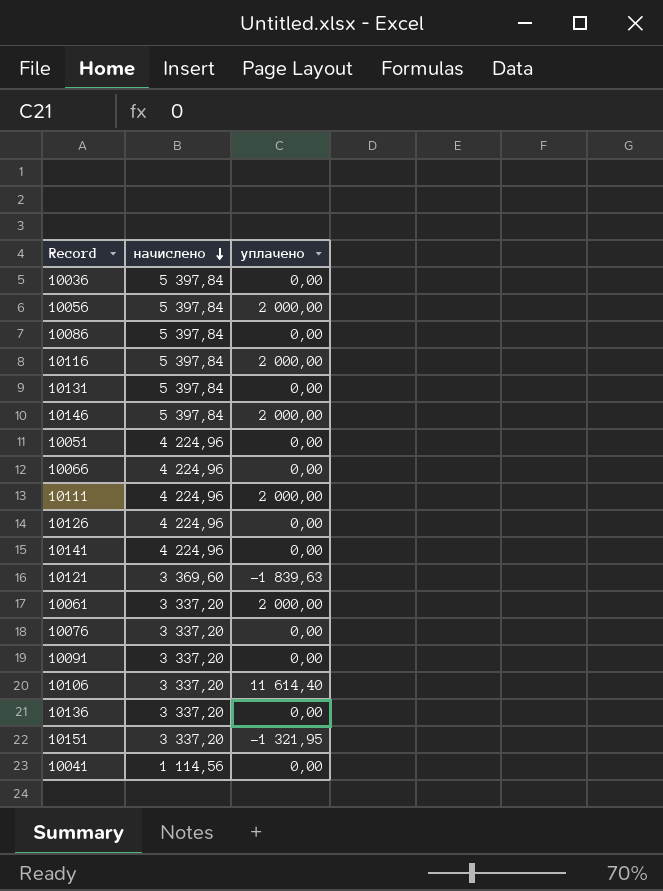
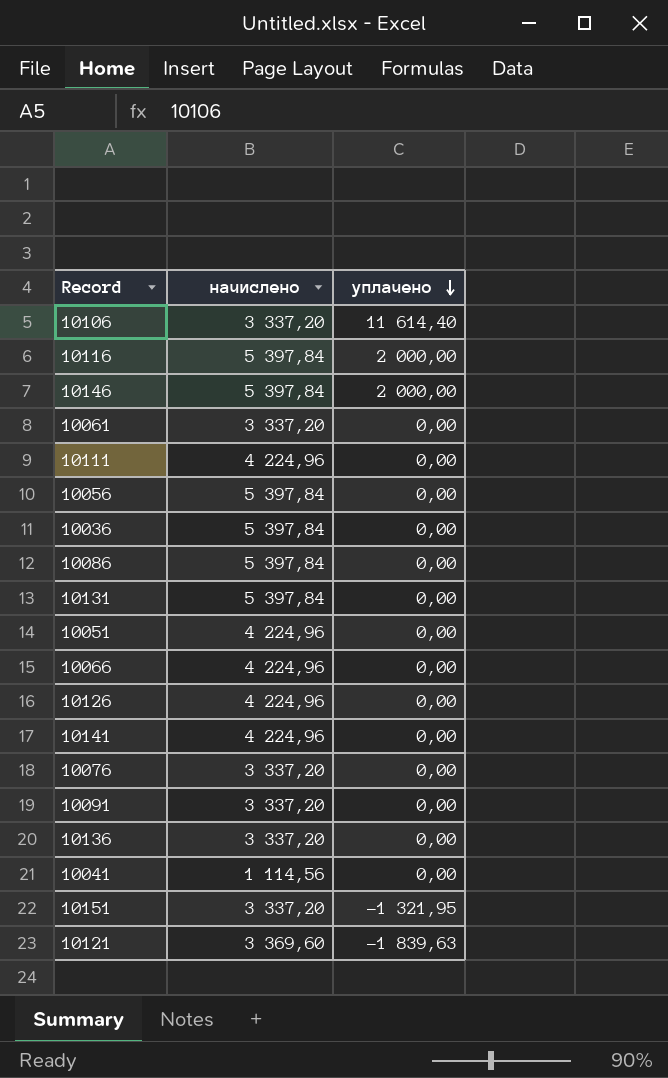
row order: начислено descending -> уплачено descending
10061 | уплачено: 2 000,00 -> 0,00
10111 | уплачено: 2 000,00 -> 0,00
10056 | уплачено: 2 000,00 -> 0,00

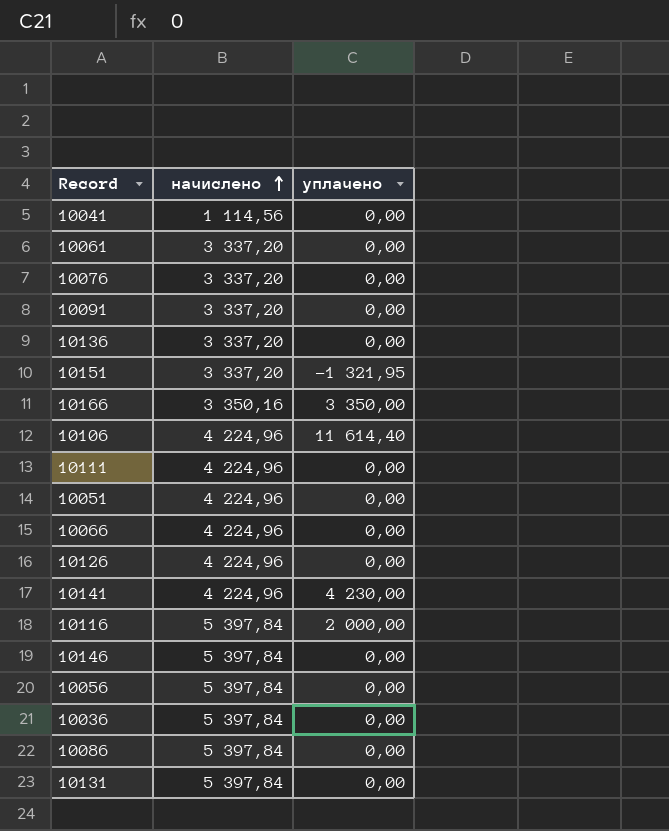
row order: уплачено descending -> начислено ascending
row 10121: 3 369,60 | -1 839,63 -> none
row 10166: none -> 3 350,16 | 3 350,00
10106 | начислено: 3 337,20 -> 4 224,96
10141 | уплачено: 0,00 -> 4 230,00
10146 | уплачено: 2 000,00 -> 0,00

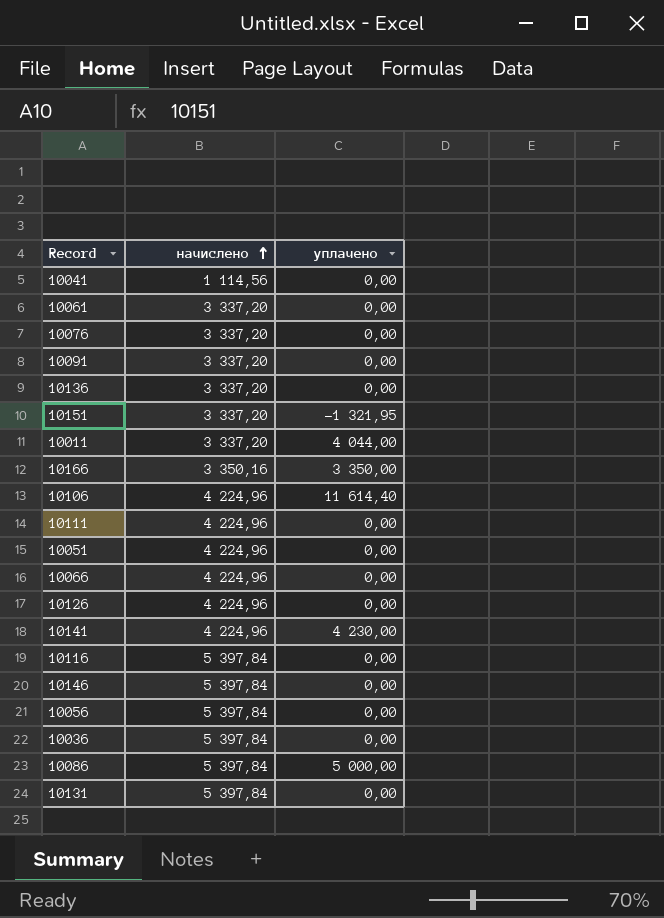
row 10011: none -> 3 337,20 | 4 044,00
10116 | уплачено: 2 000,00 -> 0,00
10086 | уплачено: 0,00 -> 5 000,00

